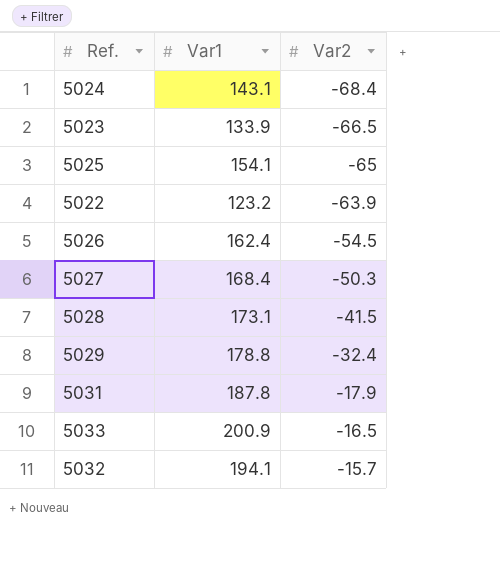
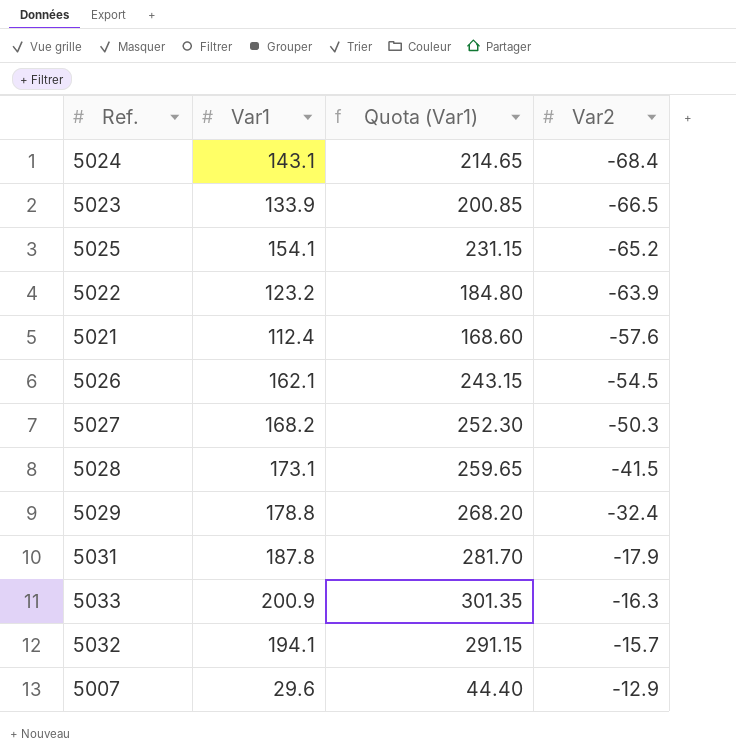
column Quota (Var1) | formula: none -> [Var1] * 1.5
5025 | Var2: -65 -> -65.2
row 5021: none -> 112.4 | 168.60 | -57.6
5026 | Var1: 162.4 -> 162.1
5027 | Var1: 168.4 -> 168.2
5033 | Var2: -16.5 -> -16.3
row 5007: none -> 29.6 | 44.40 | -12.9

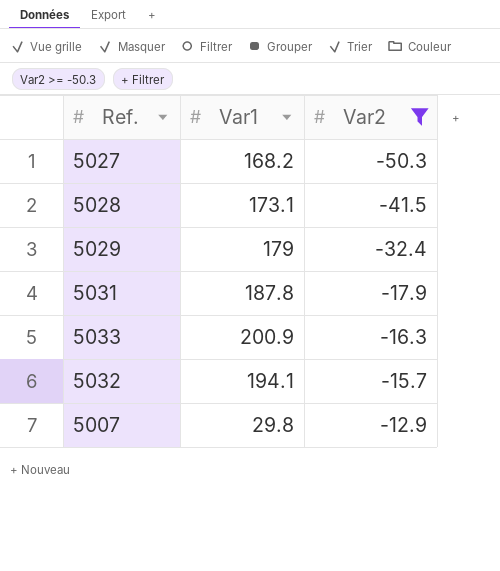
filter: none -> Var2 >= -50.3
column Quota (Var1) | formula: [Var1] * 1.5 -> none
5029 | Var1: 178.8 -> 179
5007 | Var1: 29.6 -> 29.8

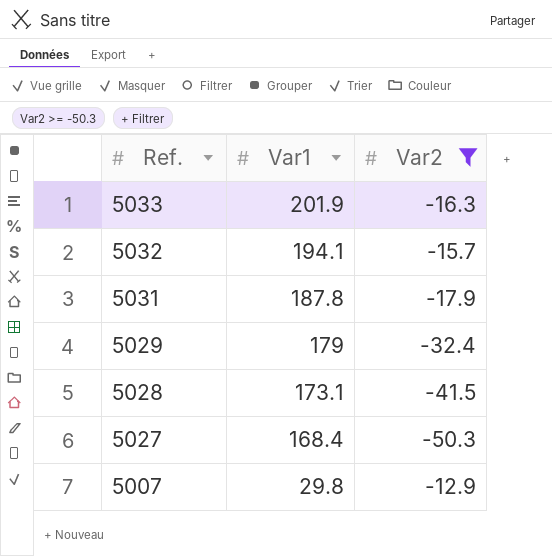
row order: Var2 ascending -> Ref. descending
5033 | Var1: 200.9 -> 201.9
5027 | Var1: 168.2 -> 168.4

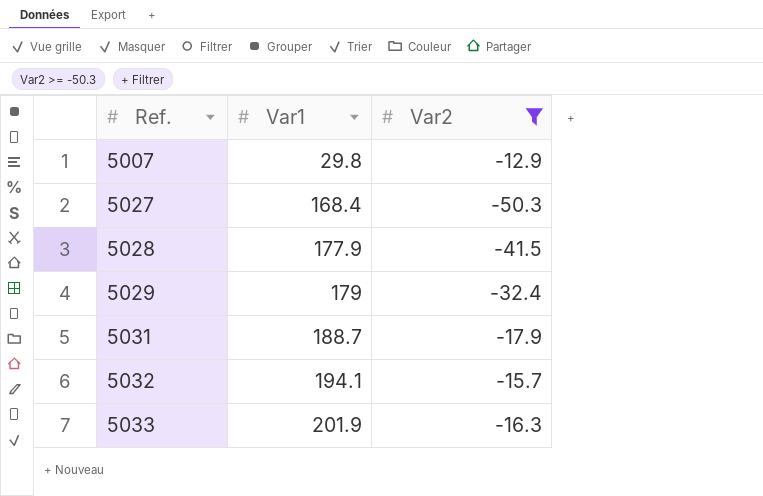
row order: Ref. descending -> Ref. ascending
5028 | Var1: 173.1 -> 177.9
5031 | Var1: 187.8 -> 188.7

